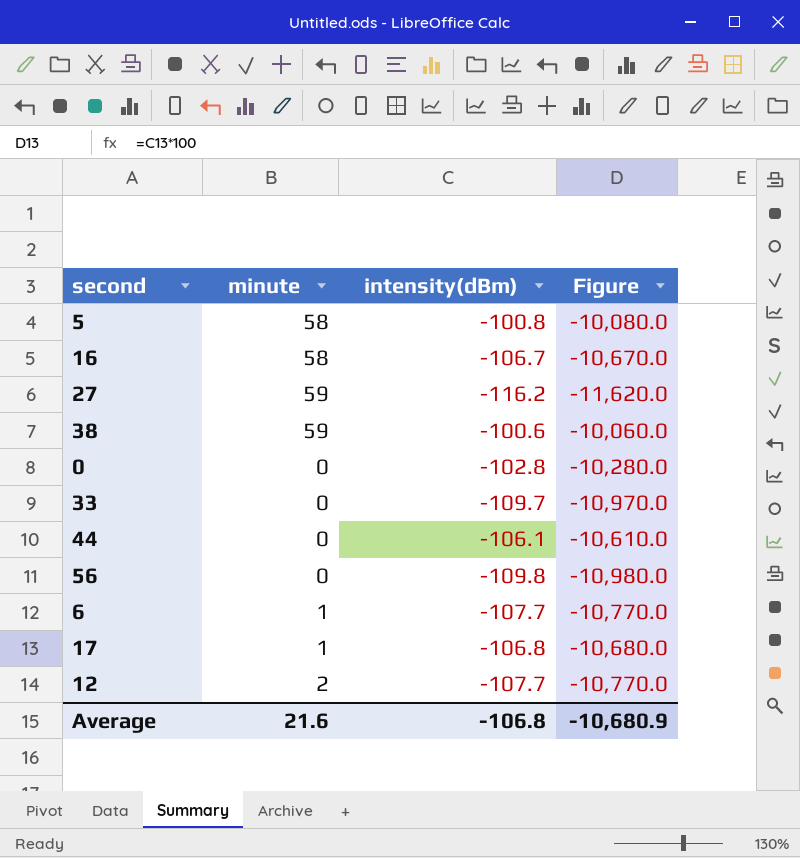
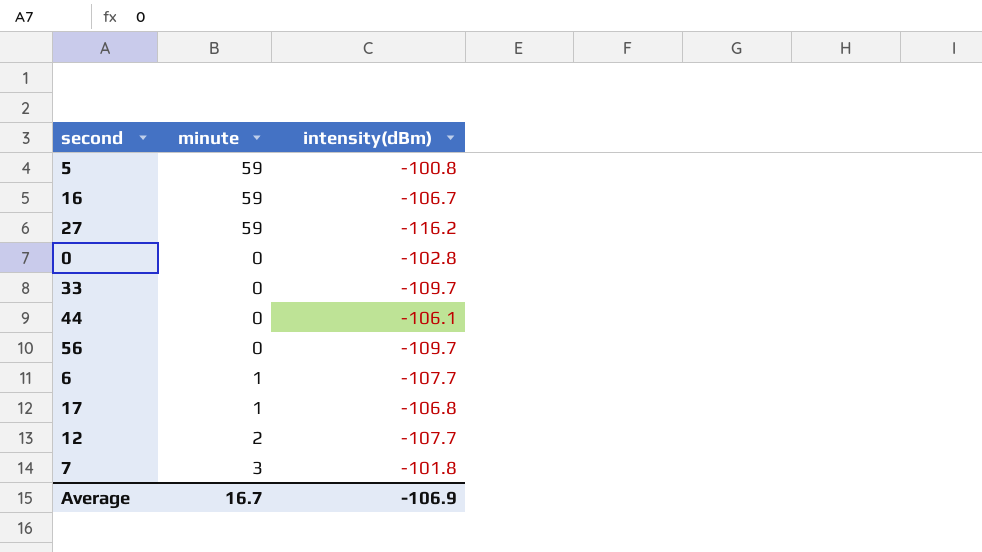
column Figure | formula: [intensity(dBm)] * 100 -> none
row 38: 59 | -100.6 | -10,060.0 -> none
5 | minute: 58 -> 59
16 | minute: 58 -> 59
56 | intensity(dBm): -109.8 -> -109.7
row 7: none -> 3 | -101.8
Average | minute: 21.6 -> 16.7
Average | intensity(dBm): -106.8 -> -106.9

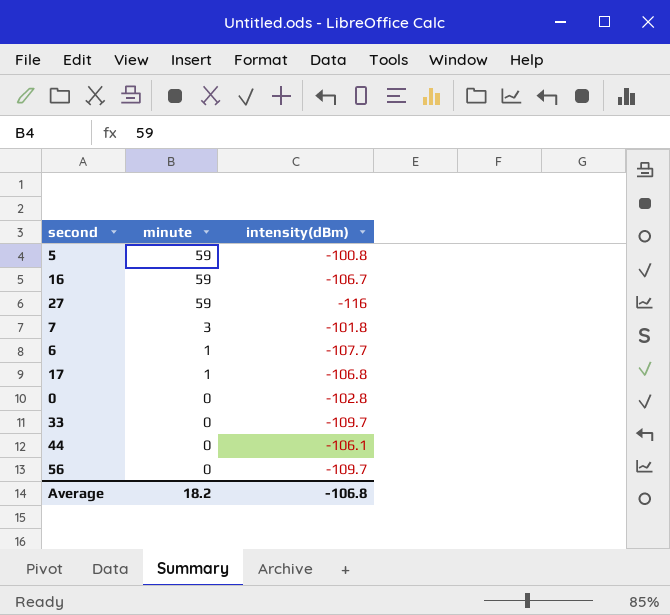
row order: none -> minute descending
row 12: 2 | -107.7 -> none
27 | intensity(dBm): -116.2 -> -116
Average | minute: 16.7 -> 18.2
Average | intensity(dBm): -106.9 -> -106.8

